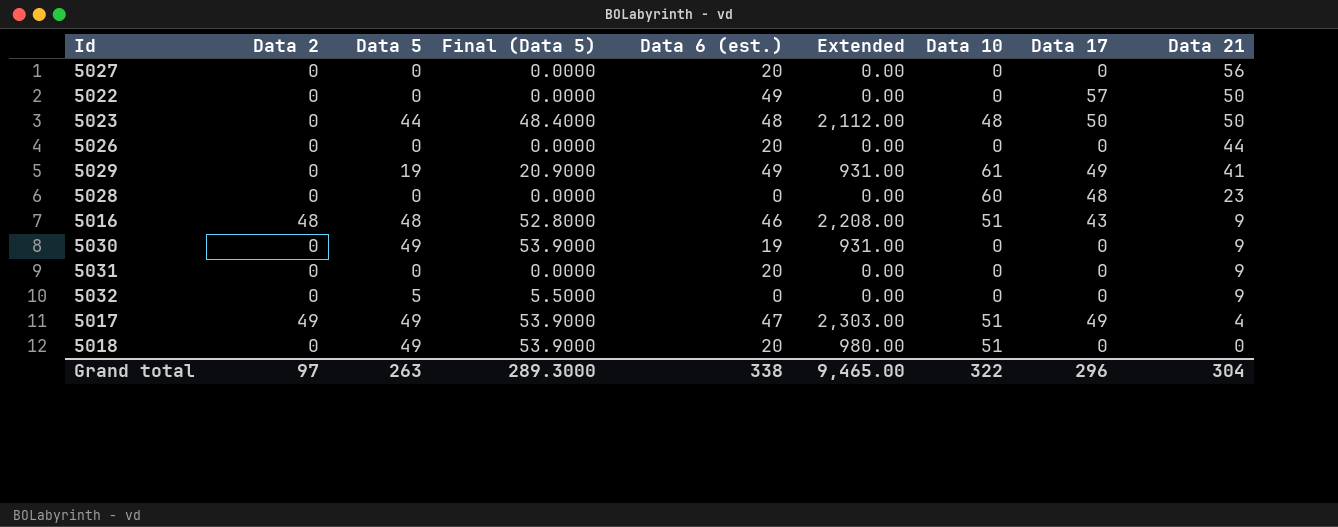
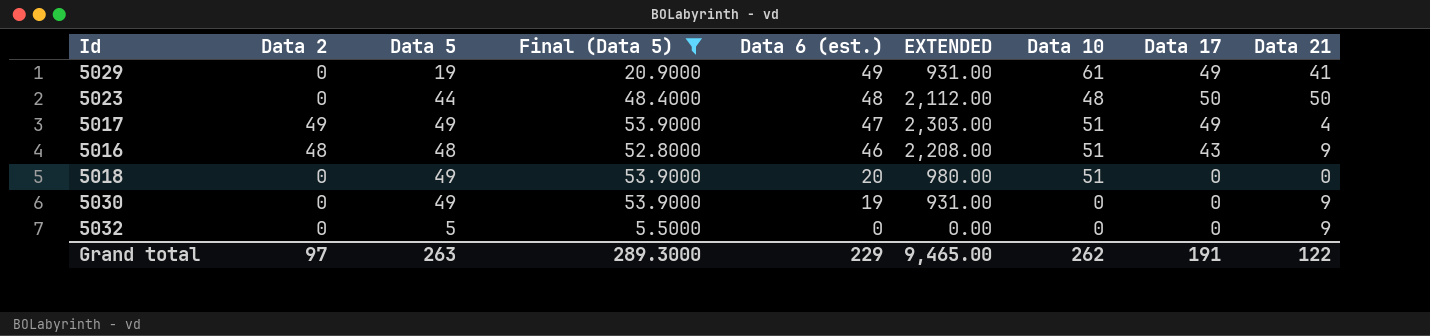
filter: none -> Final (Data 5) != 0.0000
row order: Data 21 descending -> Data 6 (est.) descending
column name: Extended -> EXTENDED
Grand total | Data 6 (est.): 338 -> 229
Grand total | Data 10: 322 -> 262
Grand total | Data 17: 296 -> 191
Grand total | Data 21: 304 -> 122

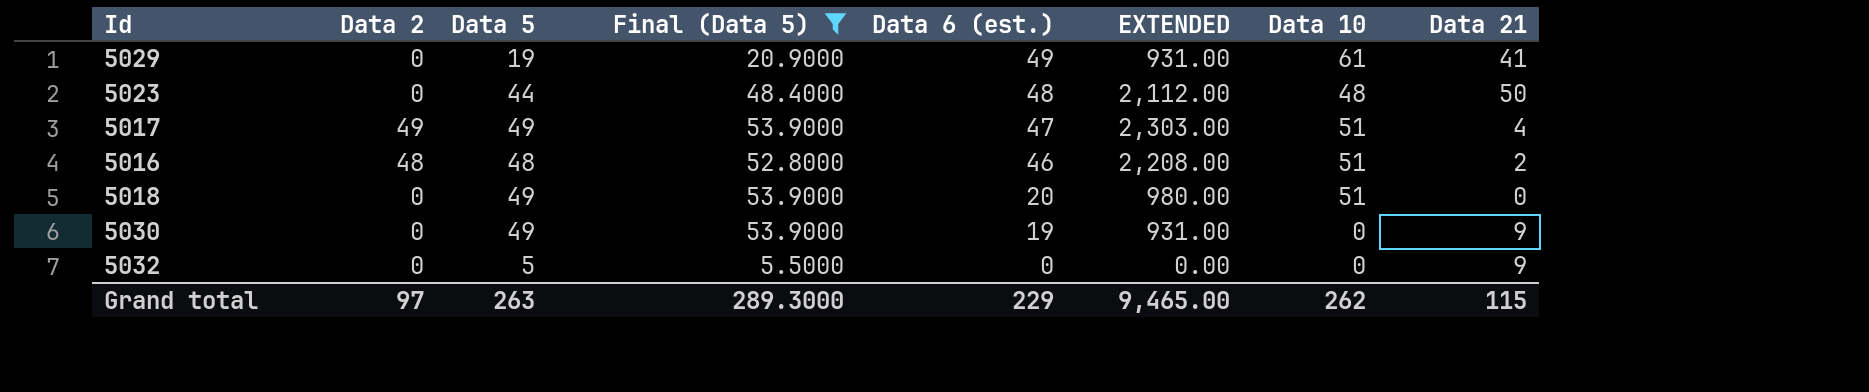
column Data 17 | position: 8 -> none
5016 | Data 21: 9 -> 2
Grand total | Data 21: 122 -> 115

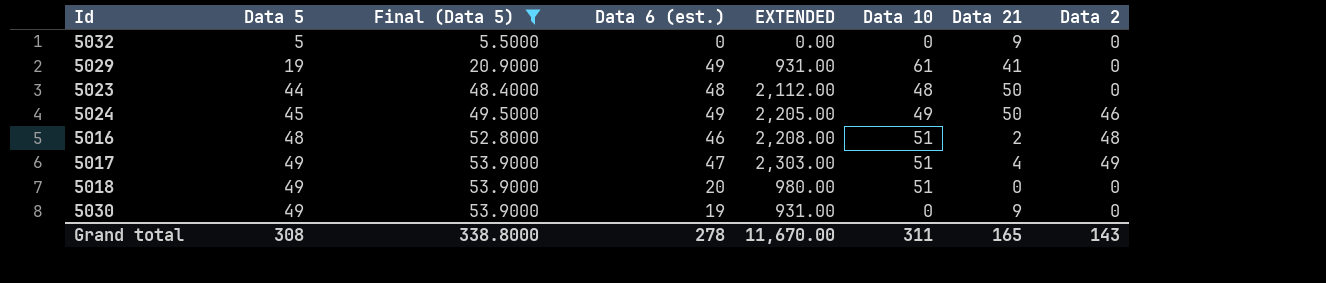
row order: Data 6 (est.) descending -> Data 5 ascending
column Data 2 | position: 2 -> 8
row 5024: none -> 45 | 49.5000 | 49 | 2,205.00 | 49 | 50 | 46
Grand total | Data 5: 263 -> 308
Grand total | Final (Data 5): 289.3000 -> 338.8000
Grand total | Data 6 (est.): 229 -> 278
Grand total | EXTENDED: 9,465.00 -> 11,670.00
Grand total | Data 10: 262 -> 311
Grand total | Data 21: 115 -> 165
Grand total | Data 2: 97 -> 143

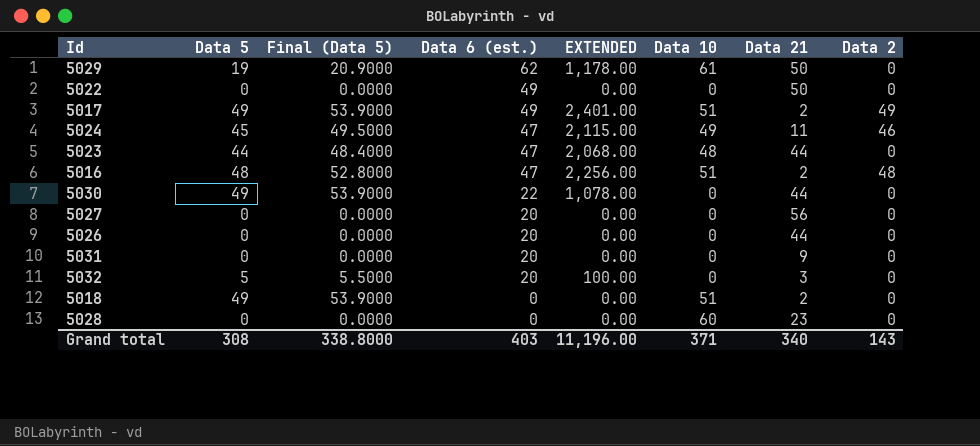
filter: Final (Data 5) != 0.0000 -> none
row order: Data 5 ascending -> Data 6 (est.) descending
5029 | Data 6 (est.): 49 -> 62
5029 | EXTENDED: 931.00 -> 1,178.00
5029 | Data 21: 41 -> 50
5017 | Data 6 (est.): 47 -> 49
5017 | EXTENDED: 2,303.00 -> 2,401.00
5017 | Data 21: 4 -> 2
5024 | Data 6 (est.): 49 -> 47
5024 | EXTENDED: 2,205.00 -> 2,115.00
5024 | Data 21: 50 -> 11
5023 | Data 6 (est.): 48 -> 47
5023 | EXTENDED: 2,112.00 -> 2,068.00
5023 | Data 21: 50 -> 44
5016 | Data 6 (est.): 46 -> 47
5016 | EXTENDED: 2,208.00 -> 2,256.00
5030 | Data 6 (est.): 19 -> 22
5030 | EXTENDED: 931.00 -> 1,078.00
5030 | Data 21: 9 -> 44
5032 | Data 6 (est.): 0 -> 20
5032 | EXTENDED: 0.00 -> 100.00
5032 | Data 21: 9 -> 3
5018 | Data 6 (est.): 20 -> 0
5018 | EXTENDED: 980.00 -> 0.00
5018 | Data 21: 0 -> 2
Grand total | Data 6 (est.): 278 -> 403
Grand total | EXTENDED: 11,670.00 -> 11,196.00
Grand total | Data 10: 311 -> 371
Grand total | Data 21: 165 -> 340

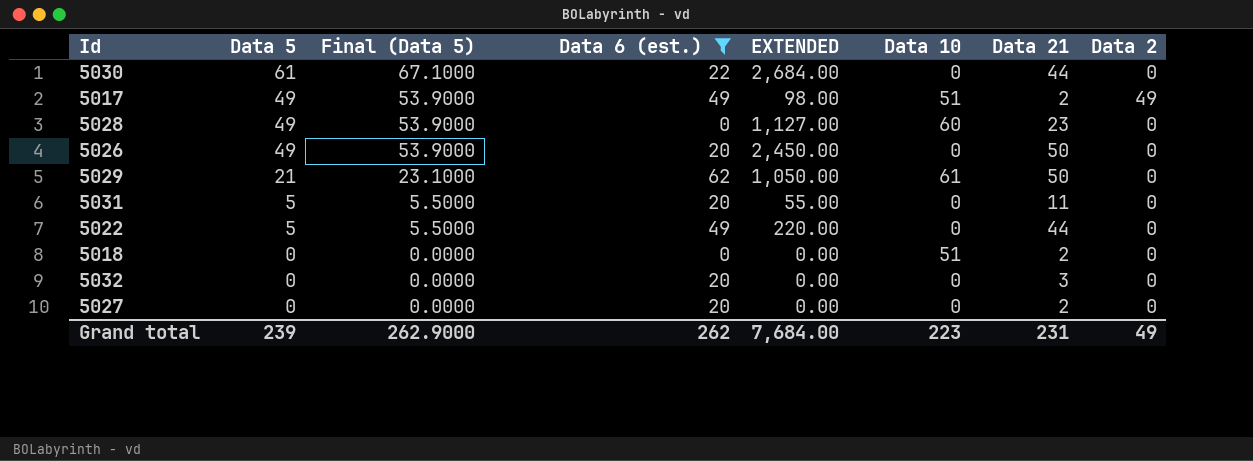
filter: none -> Data 6 (est.) != 47
row order: Data 6 (est.) descending -> Data 5 descending
column EXTENDED | formula: [Data 5] * [Data 6 (est.)] -> [Data 5] * [Data 21]
5030 | Data 5: 49 -> 61
5030 | Final (Data 5): 53.9000 -> 67.1000
5028 | Data 5: 0 -> 49
5028 | Final (Data 5): 0.0000 -> 53.9000
5026 | Data 5: 0 -> 49
5026 | Final (Data 5): 0.0000 -> 53.9000
5026 | Data 21: 44 -> 50
5029 | Data 5: 19 -> 21
5029 | Final (Data 5): 20.9000 -> 23.1000
5031 | Data 5: 0 -> 5
5031 | Final (Data 5): 0.0000 -> 5.5000
5031 | Data 21: 9 -> 11
5022 | Data 5: 0 -> 5
5022 | Final (Data 5): 0.0000 -> 5.5000
5022 | Data 21: 50 -> 44
5018 | Data 5: 49 -> 0
5018 | Final (Data 5): 53.9000 -> 0.0000
5032 | Data 5: 5 -> 0
5032 | Final (Data 5): 5.5000 -> 0.0000
5027 | Data 21: 56 -> 2
Grand total | Data 5: 308 -> 239
Grand total | Final (Data 5): 338.8000 -> 262.9000
Grand total | Data 6 (est.): 403 -> 262
Grand total | EXTENDED: 11,196.00 -> 7,684.00
Grand total | Data 10: 371 -> 223
Grand total | Data 21: 340 -> 231
Grand total | Data 2: 143 -> 49

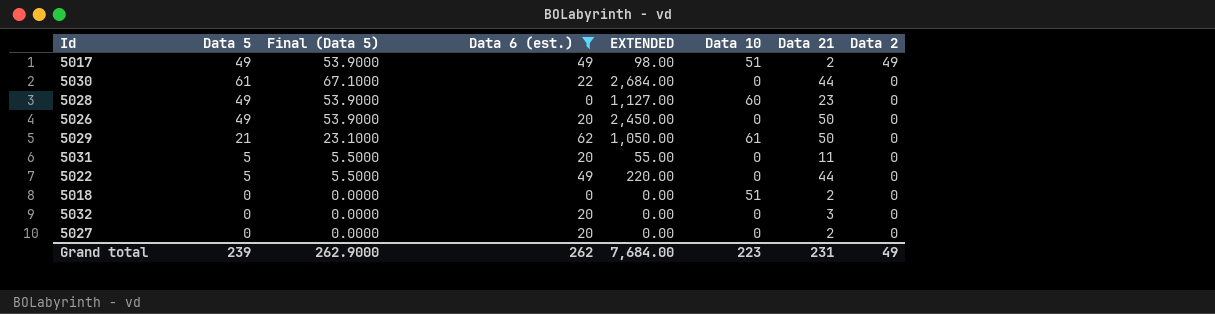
row order: Data 5 descending -> Data 2 descending

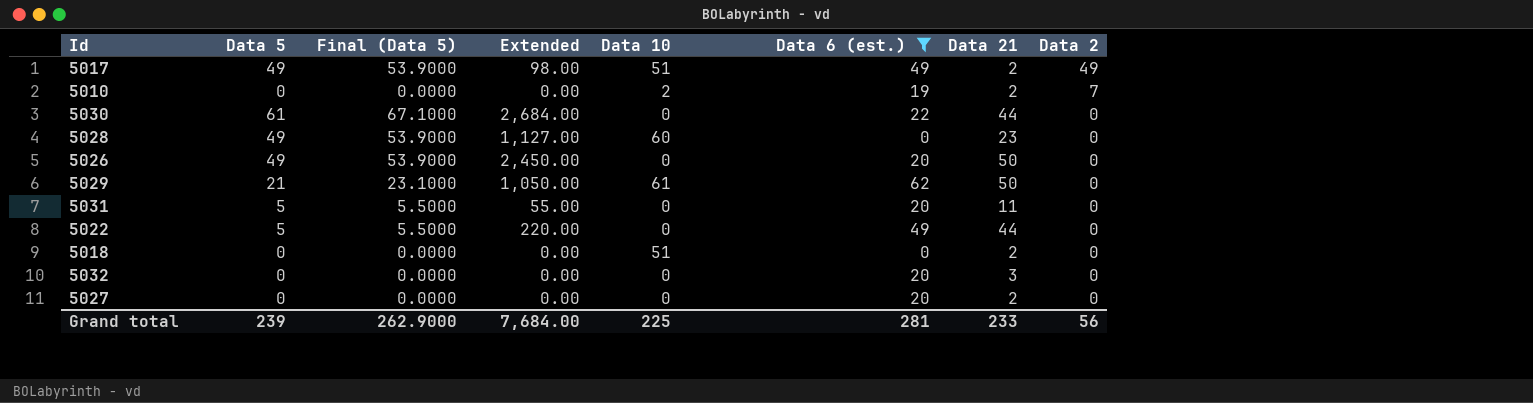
column name: EXTENDED -> Extended
column Data 6 (est.) | position: 4 -> 6
row 5010: none -> 0 | 0.0000 | 0.00 | 2 | 19 | 2 | 7
Grand total | Data 10: 223 -> 225
Grand total | Data 6 (est.): 262 -> 281
Grand total | Data 21: 231 -> 233
Grand total | Data 2: 49 -> 56

